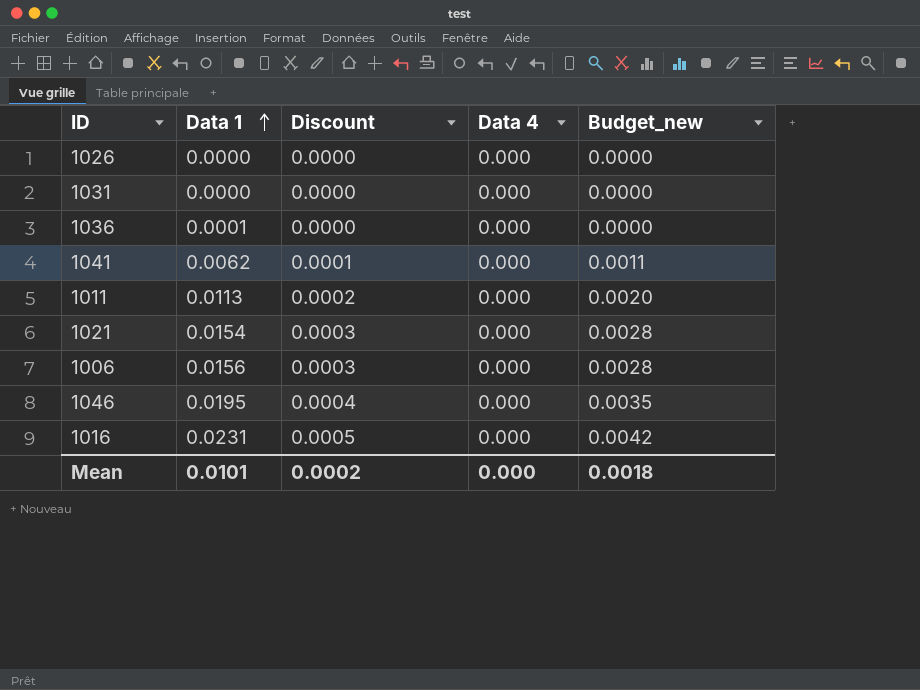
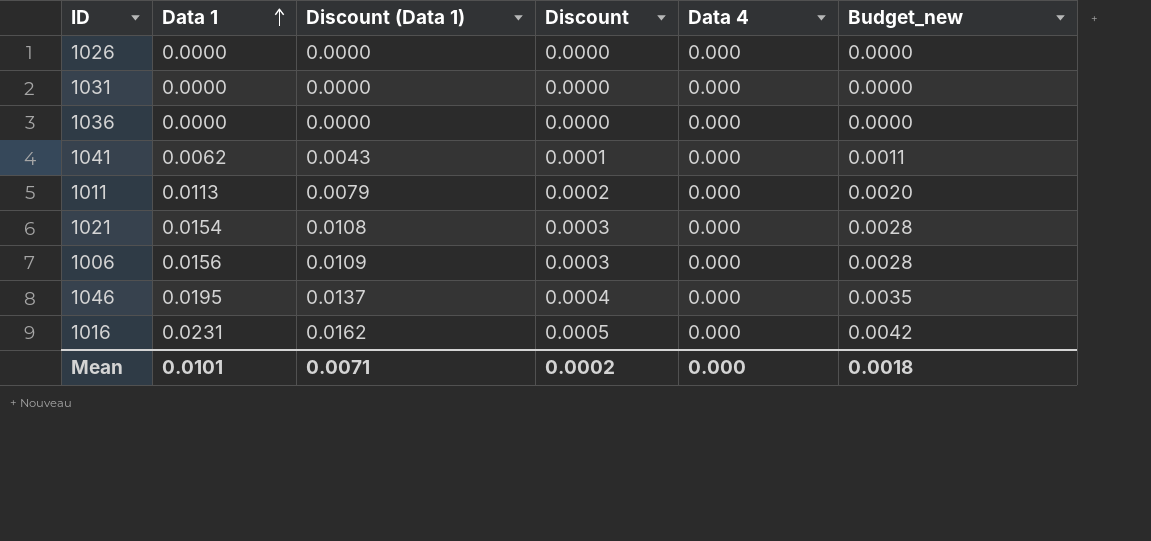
column Discount (Data 1) | formula: none -> [Data 1] * 0.7
1036 | Data 1: 0.0001 -> 0.0000

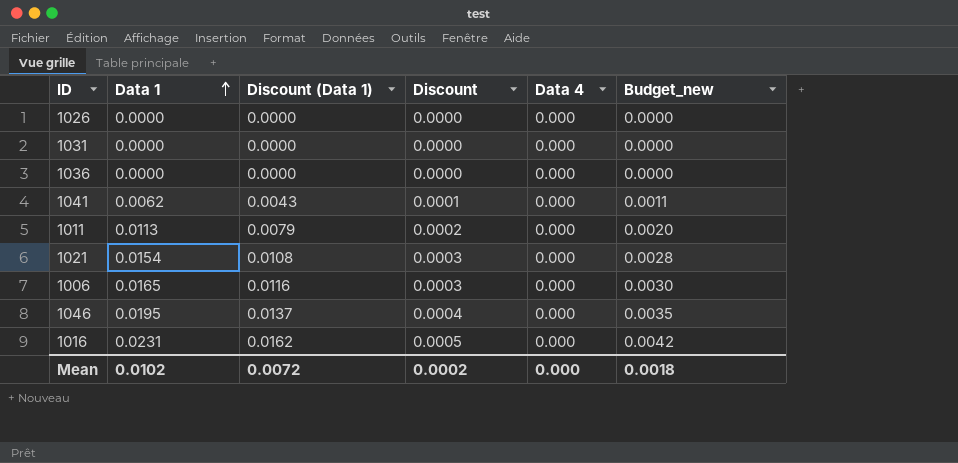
1006 | Data 1: 0.0156 -> 0.0165
1006 | Discount (Data 1): 0.0109 -> 0.0116
1006 | Budget_new: 0.0028 -> 0.0030
Mean | Data 1: 0.0101 -> 0.0102
Mean | Discount (Data 1): 0.0071 -> 0.0072

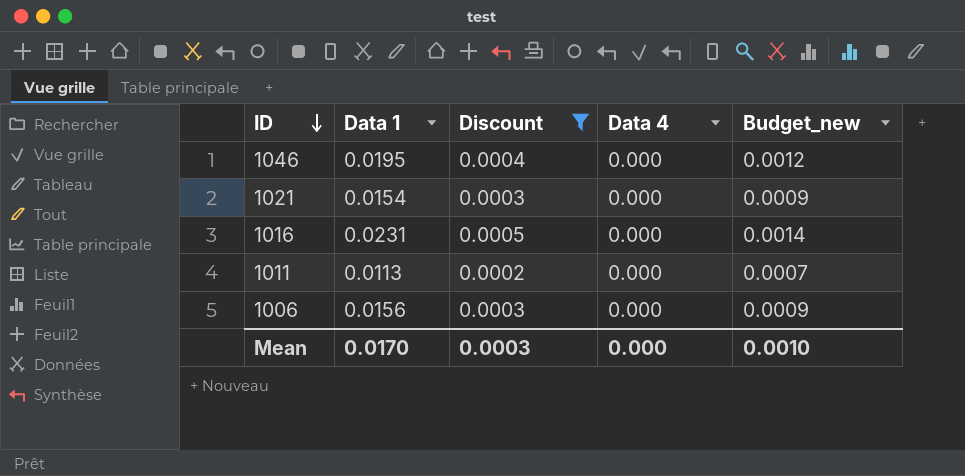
filter: none -> Discount >= 0.0002
row order: Data 1 ascending -> ID descending
column Discount (Data 1) | formula: [Data 1] * 0.7 -> none
column Budget_new | formula: [Data 1] * 0.18 -> [Data 1] * 0.06
1006 | Data 1: 0.0165 -> 0.0156
Mean | Data 1: 0.0102 -> 0.0170
Mean | Discount: 0.0002 -> 0.0003
Mean | Budget_new: 0.0018 -> 0.0010

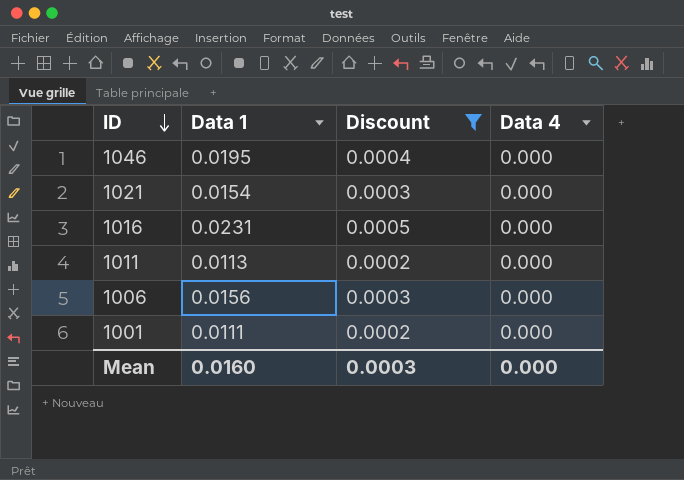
column Budget_new | formula: [Data 1] * 0.06 -> none
row 1001: none -> 0.0111 | 0.0002 | 0.000
Mean | Data 1: 0.0170 -> 0.0160

